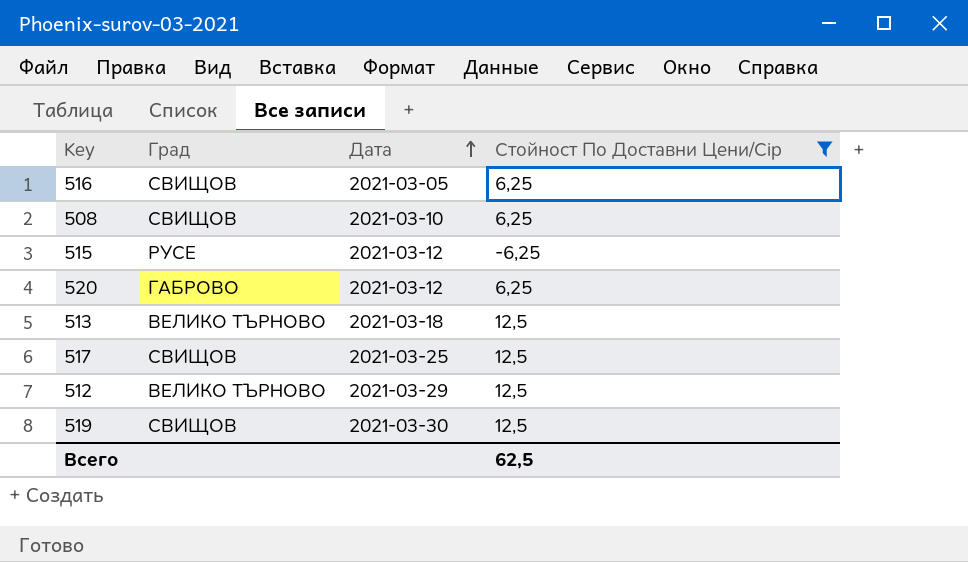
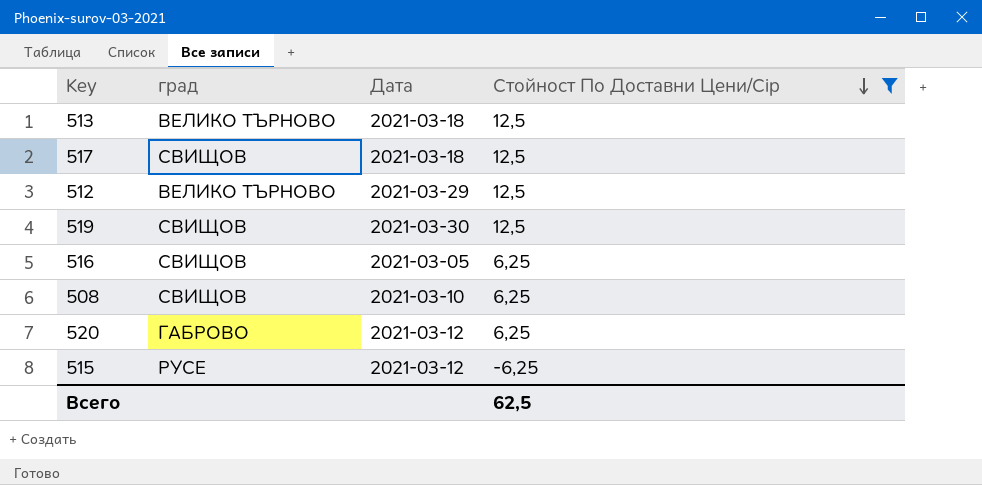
row order: Дата ascending -> Стойност По Доставни Цени/Cip descending
column name: Град -> град
517 | Дата: 2021-03-25 -> 2021-03-18

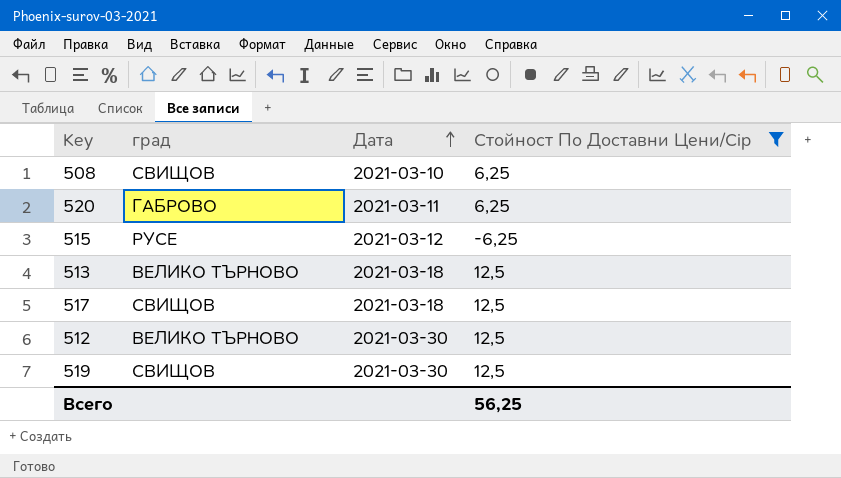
row order: Стойност По Доставни Цени/Cip descending -> Дата ascending
row 516: СВИЩОВ | 2021-03-05 | 6,25 -> none
520 | Дата: 2021-03-12 -> 2021-03-11
512 | Дата: 2021-03-29 -> 2021-03-30
Всего | Стойност По Доставни Цени/Cip: 62,5 -> 56,25

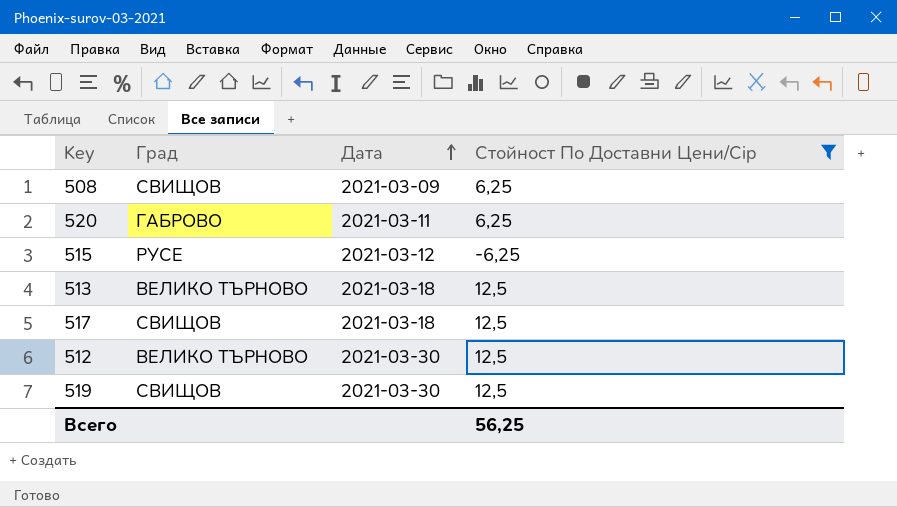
column name: град -> Град
508 | Дата: 2021-03-10 -> 2021-03-09

